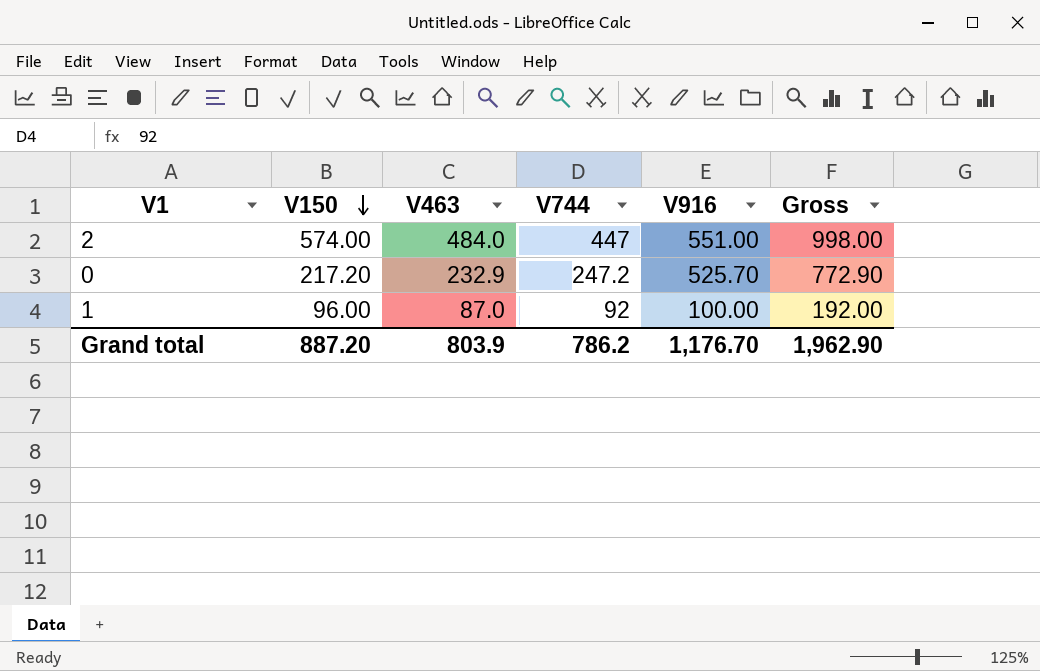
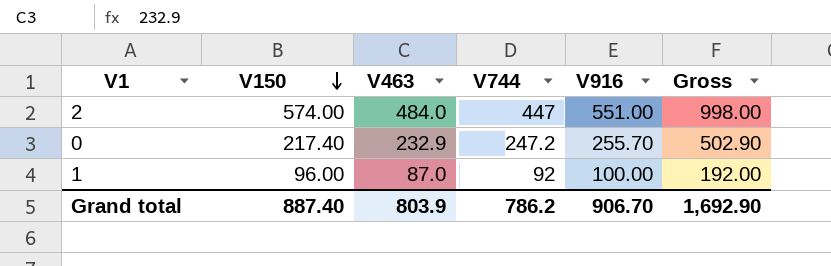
0 | V150: 217.20 -> 217.40
0 | V916: 525.70 -> 255.70
0 | Gross: 772.90 -> 502.90
Grand total | V150: 887.20 -> 887.40
Grand total | V916: 1,176.70 -> 906.70
Grand total | Gross: 1,962.90 -> 1,692.90

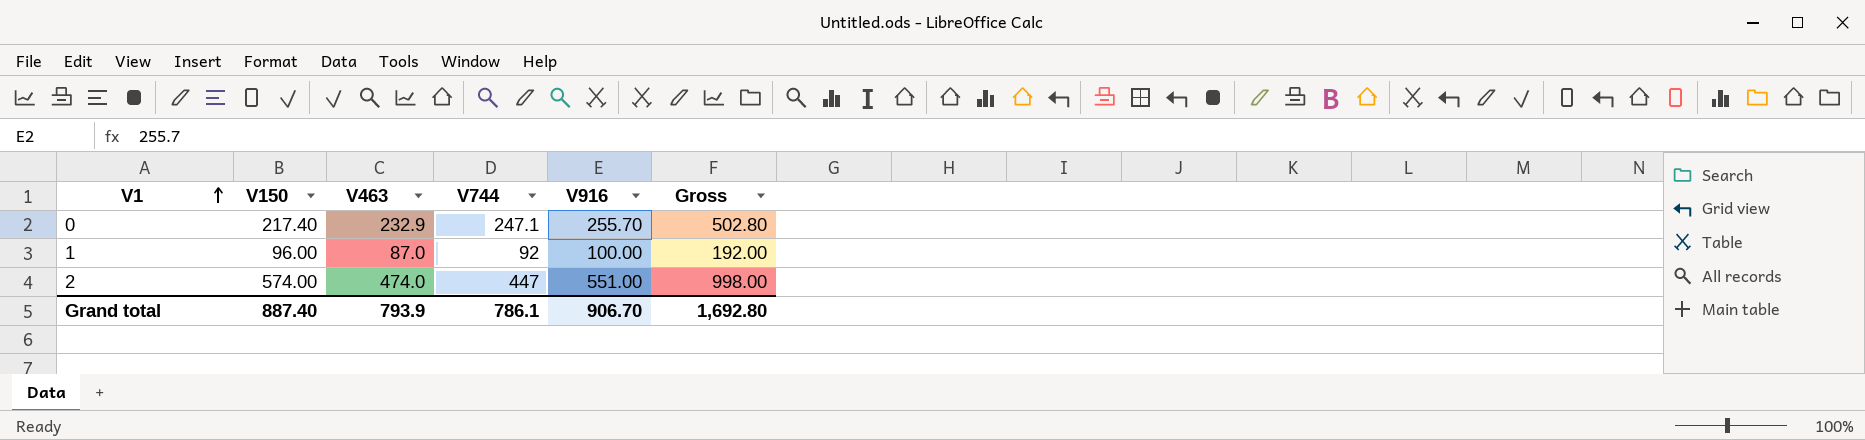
row order: V150 descending -> V1 ascending
0 | V744: 247.2 -> 247.1
0 | Gross: 502.90 -> 502.80
2 | V463: 484.0 -> 474.0
Grand total | V463: 803.9 -> 793.9
Grand total | V744: 786.2 -> 786.1
Grand total | Gross: 1,692.90 -> 1,692.80

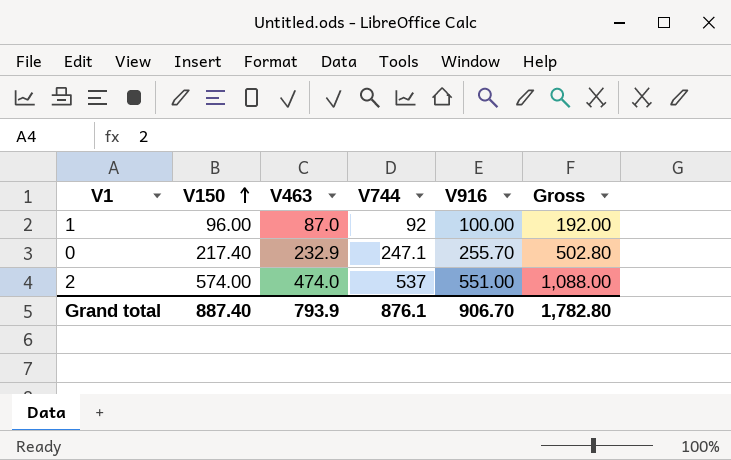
row order: V1 ascending -> V150 ascending
2 | V744: 447 -> 537
2 | Gross: 998.00 -> 1,088.00
Grand total | V744: 786.1 -> 876.1
Grand total | Gross: 1,692.80 -> 1,782.80

